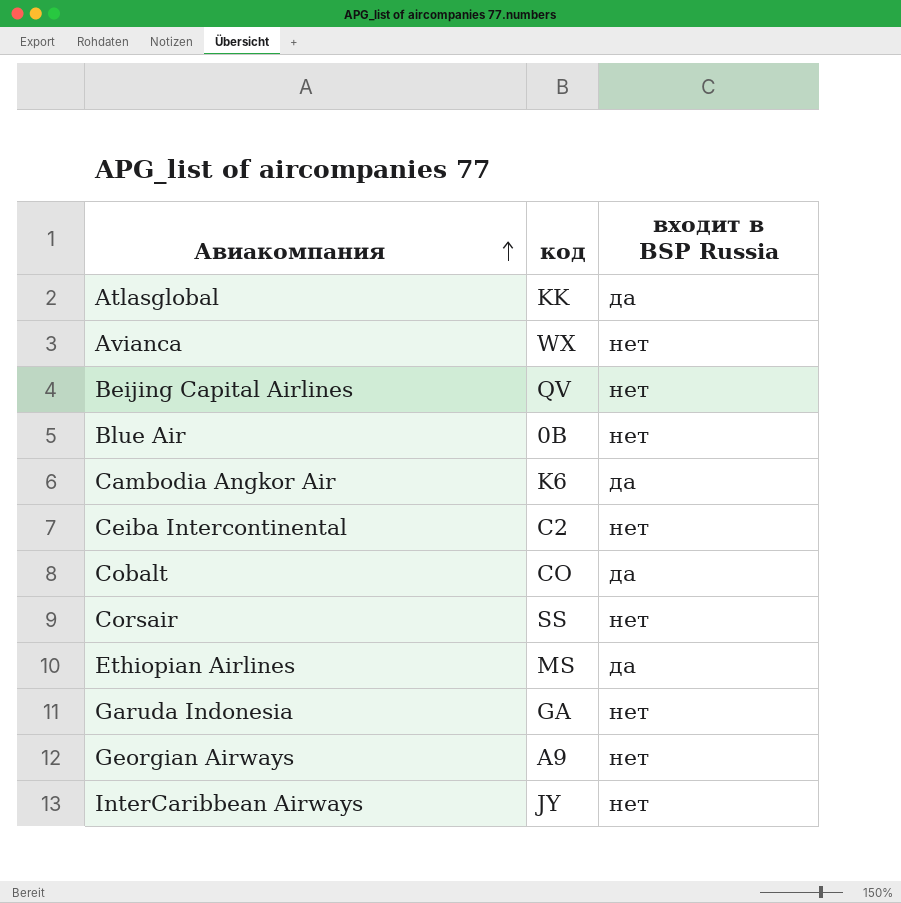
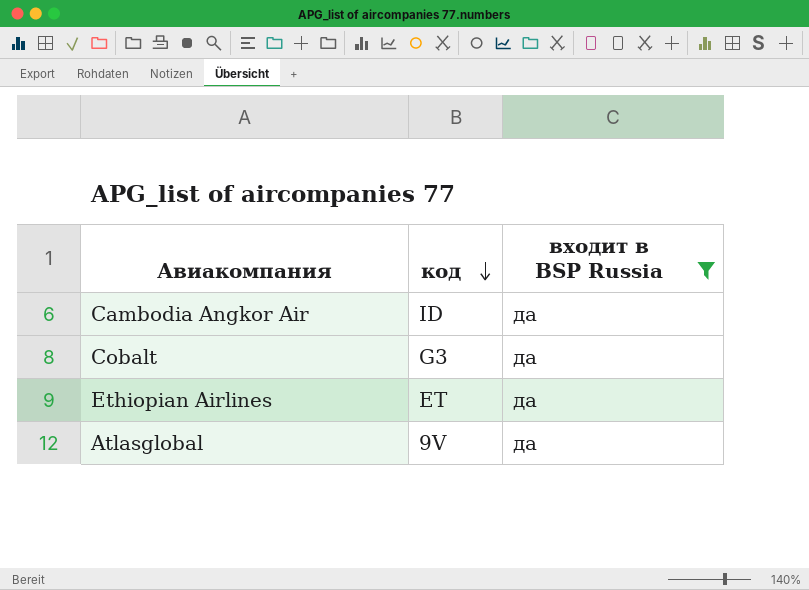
filter: none -> входит в BSP Russia = да
row order: Авиакомпания ascending -> код descending
Cambodia Angkor Air | код: K6 -> ID
Cobalt | код: CO -> G3
Ethiopian Airlines | код: MS -> ET
Atlasglobal | код: KK -> 9V

